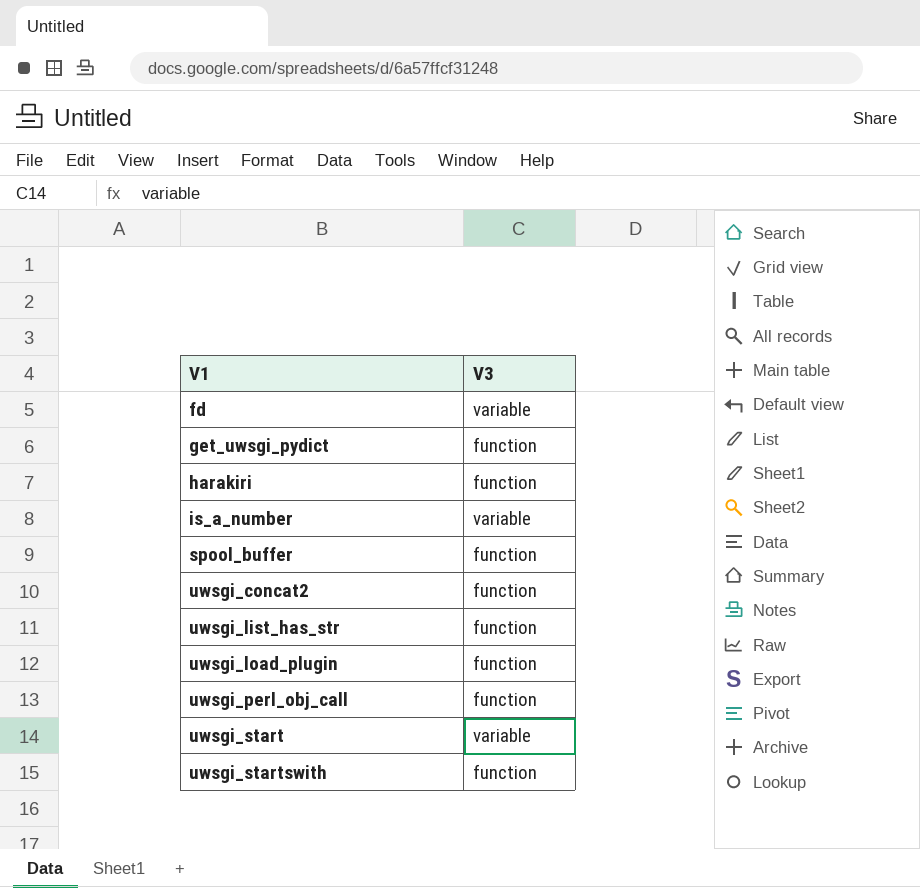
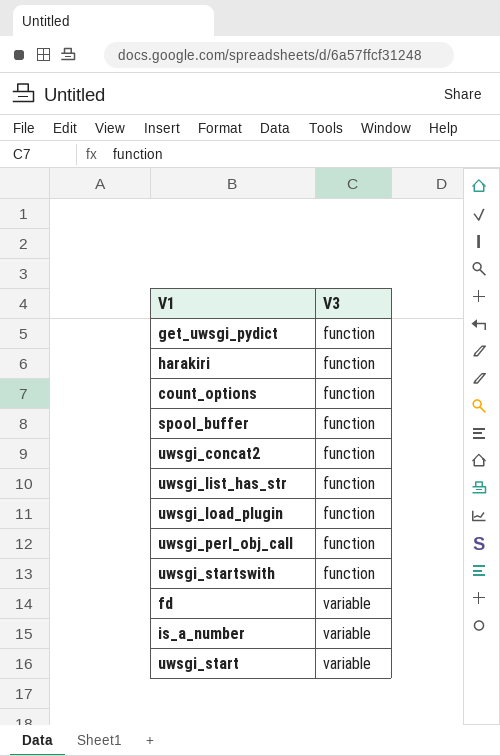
row order: V1 ascending -> V3 ascending
row count_options: none -> function

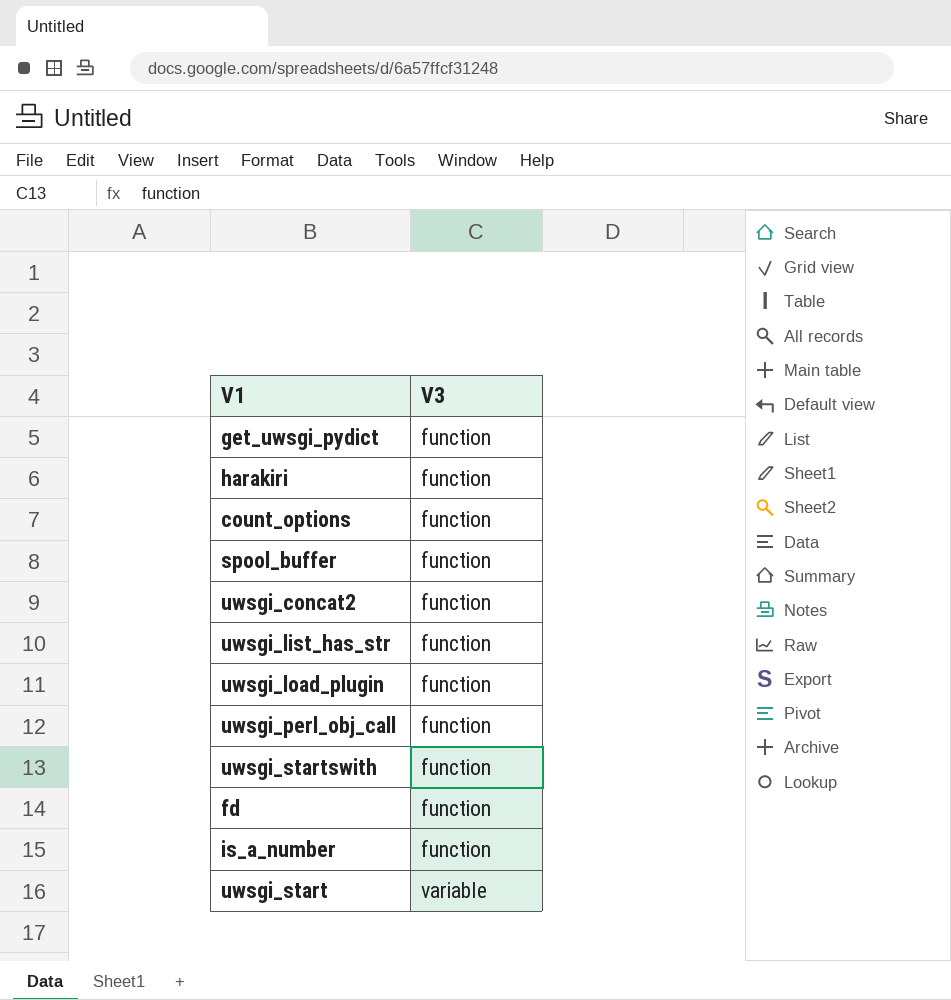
fd | V3: variable -> function
is_a_number | V3: variable -> function

